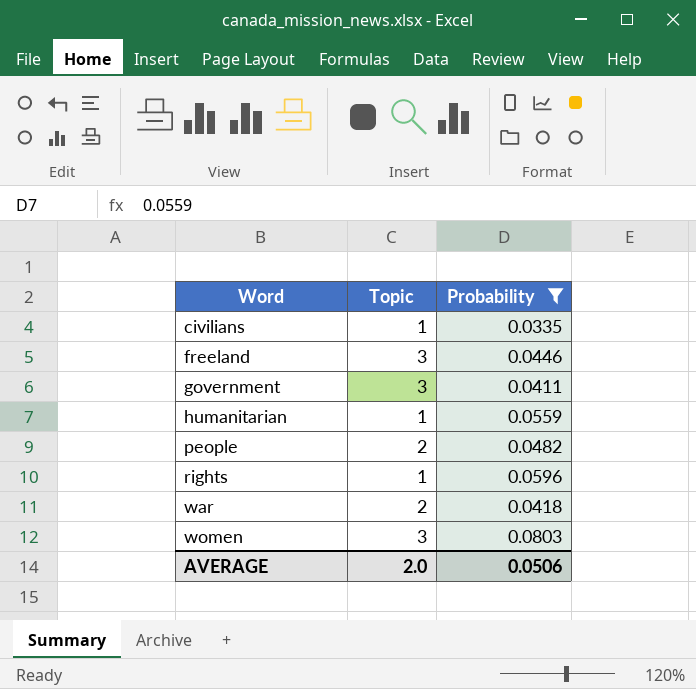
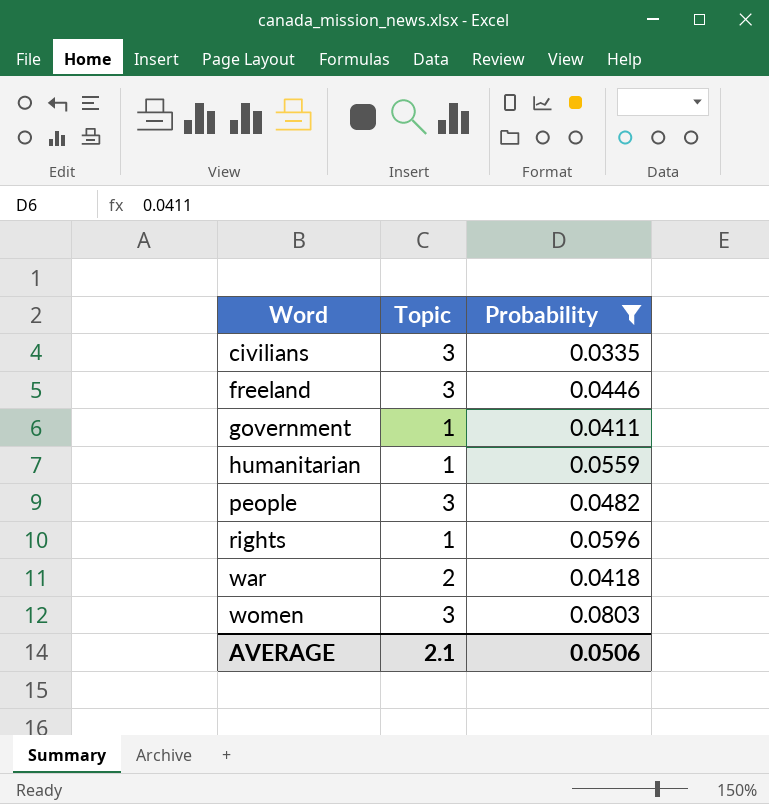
civilians | Topic: 1 -> 3
government | Topic: 3 -> 1
people | Topic: 2 -> 3
AVERAGE | Topic: 2.0 -> 2.1

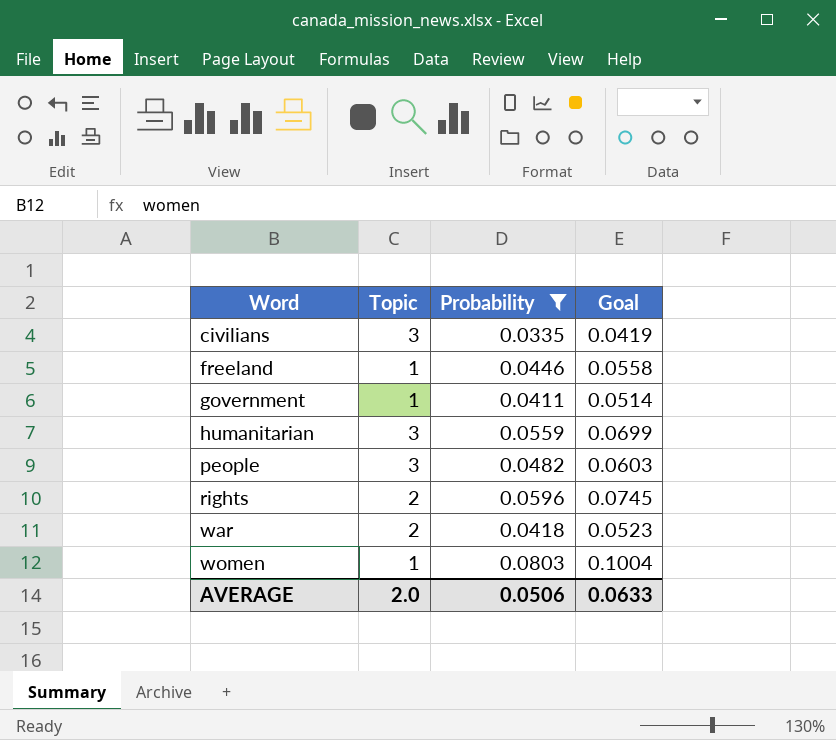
column Goal | formula: none -> [Probability] * 1.25
freeland | Topic: 3 -> 1
humanitarian | Topic: 1 -> 3
rights | Topic: 1 -> 2
women | Topic: 3 -> 1
AVERAGE | Topic: 2.1 -> 2.0

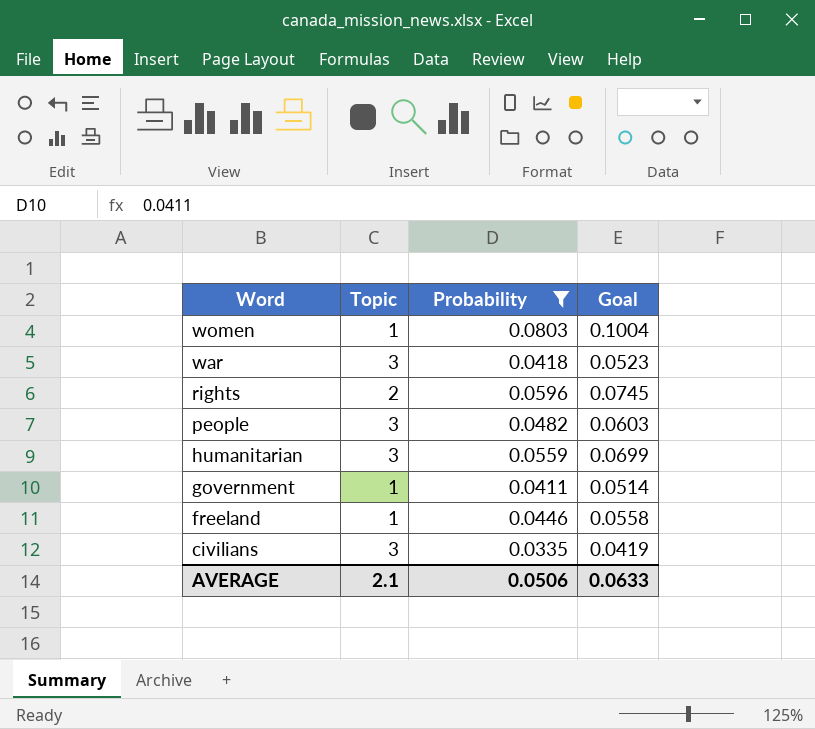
row order: Word ascending -> Word descending
war | Topic: 2 -> 3
AVERAGE | Topic: 2.0 -> 2.1

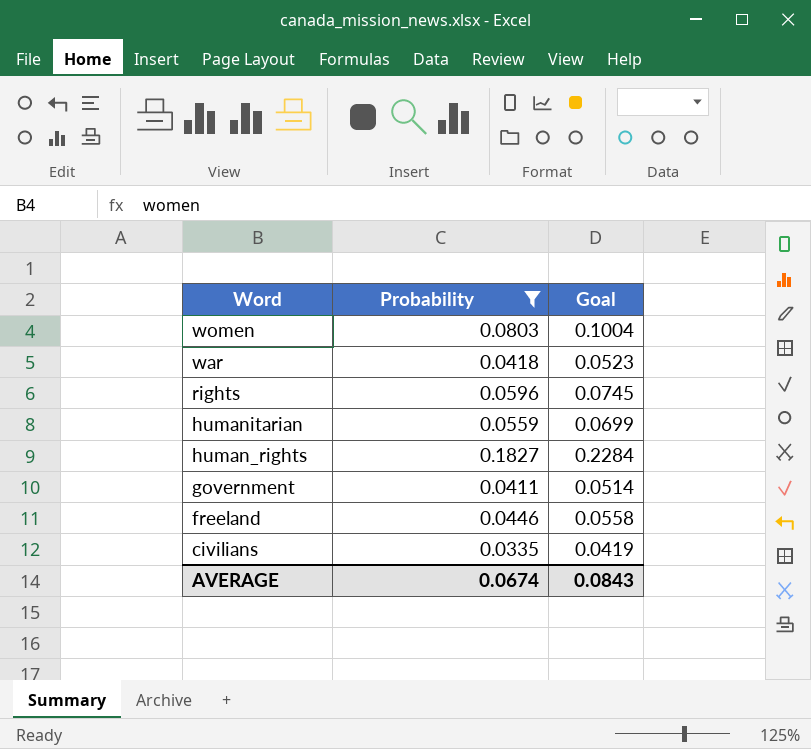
column Topic | position: 2 -> none
row people: 3 | 0.0482 | 0.0603 -> none
row human_rights: none -> 0.1827 | 0.2284
AVERAGE | Probability: 0.0506 -> 0.0674
AVERAGE | Goal: 0.0633 -> 0.0843

